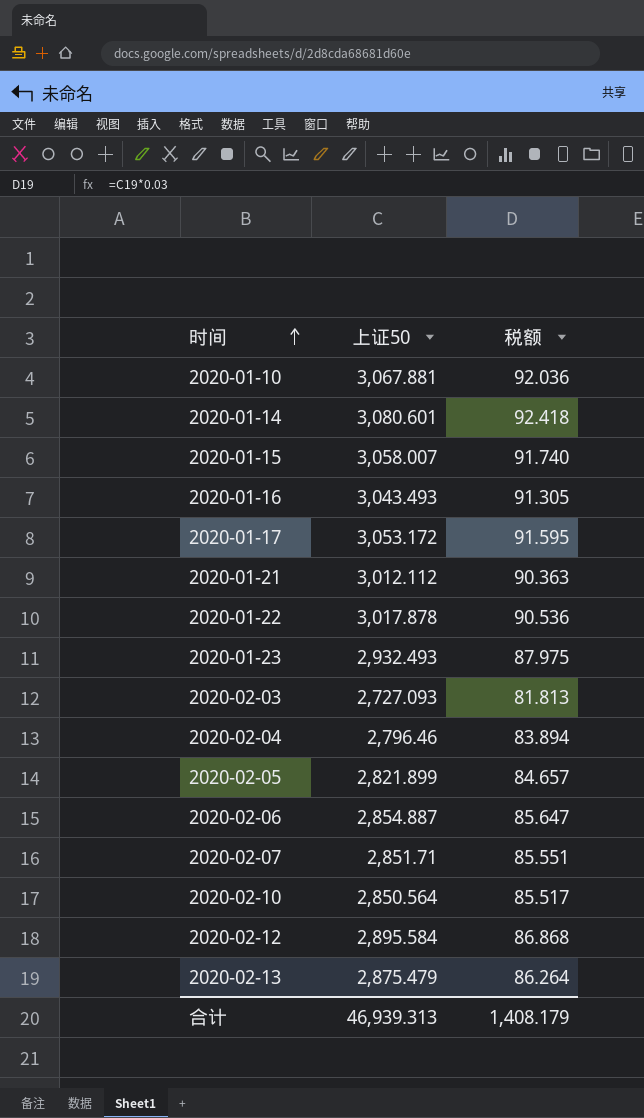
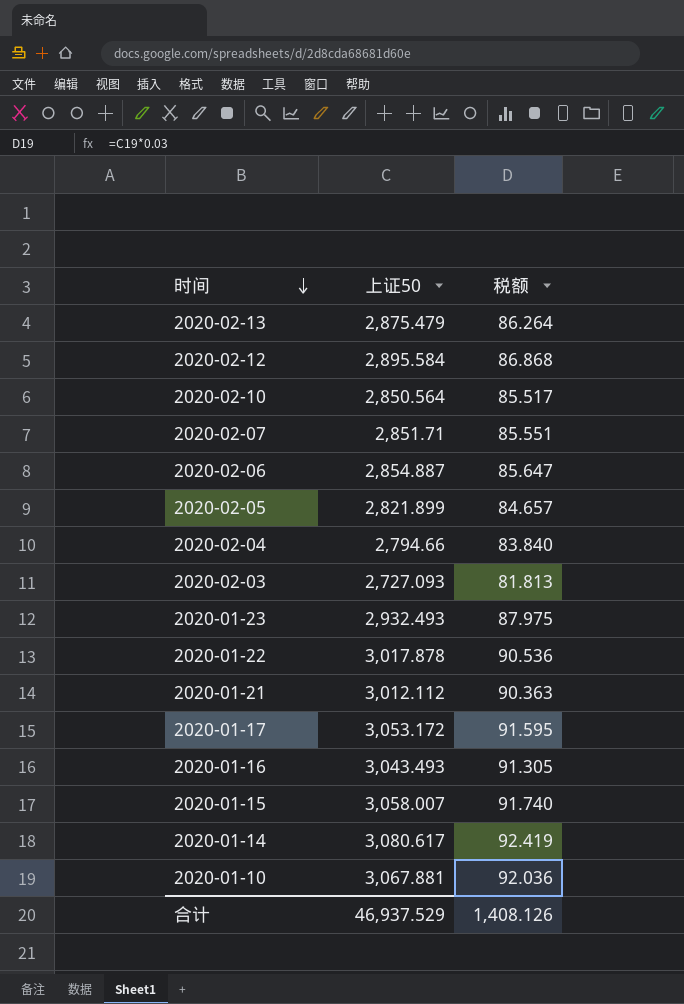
row order: 时间 ascending -> 时间 descending
2020-02-04 | 上证50: 2,796.46 -> 2,794.66
2020-02-04 | 税额: 83.894 -> 83.840
2020-01-14 | 上证50: 3,080.601 -> 3,080.617
2020-01-14 | 税额: 92.418 -> 92.419
合计 | 上证50: 46,939.313 -> 46,937.529
合计 | 税额: 1,408.179 -> 1,408.126

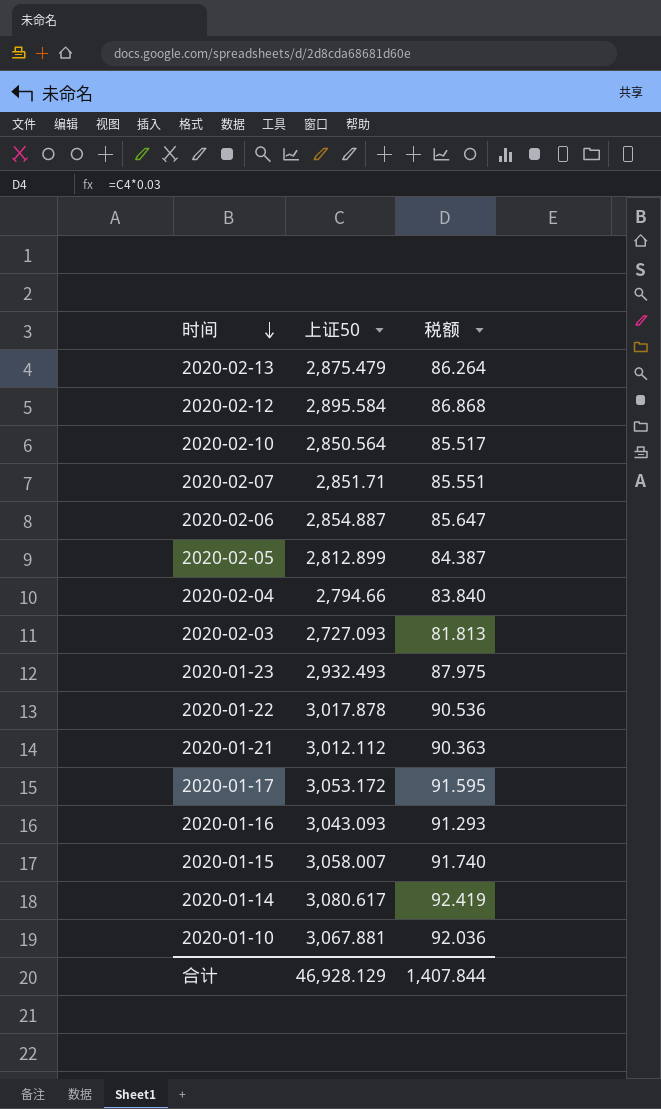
2020-02-05 | 上证50: 2,821.899 -> 2,812.899
2020-02-05 | 税额: 84.657 -> 84.387
2020-01-16 | 上证50: 3,043.493 -> 3,043.093
2020-01-16 | 税额: 91.305 -> 91.293
合计 | 上证50: 46,937.529 -> 46,928.129
合计 | 税额: 1,408.126 -> 1,407.844

